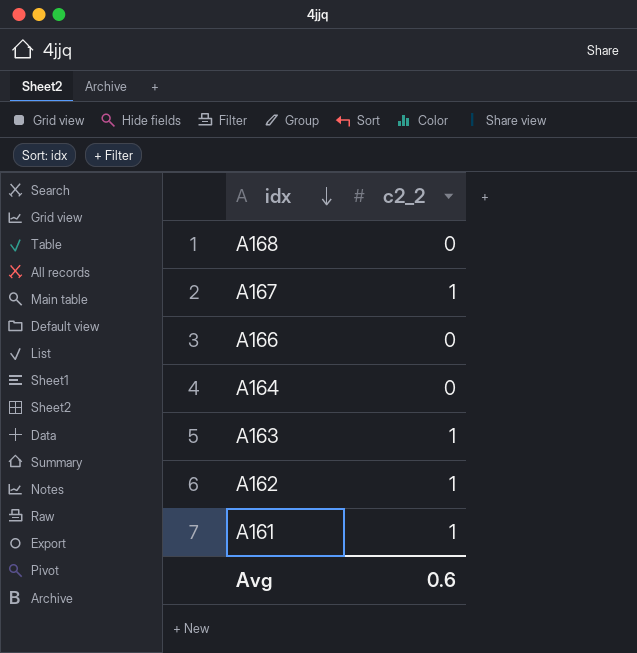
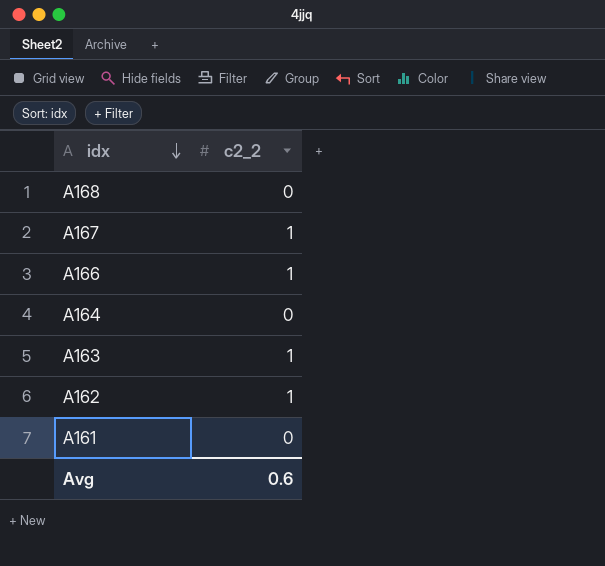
A166 | c2_2: 0 -> 1
A161 | c2_2: 1 -> 0

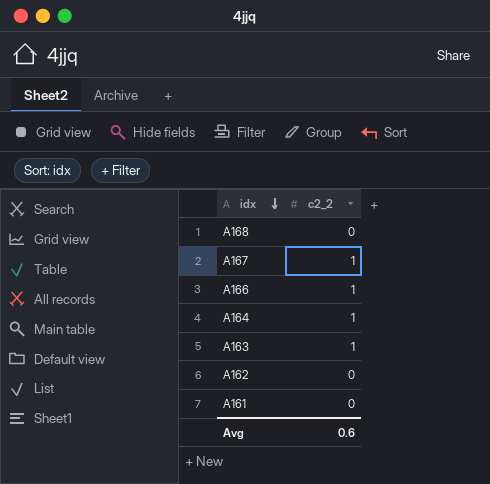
A164 | c2_2: 0 -> 1
A162 | c2_2: 1 -> 0

